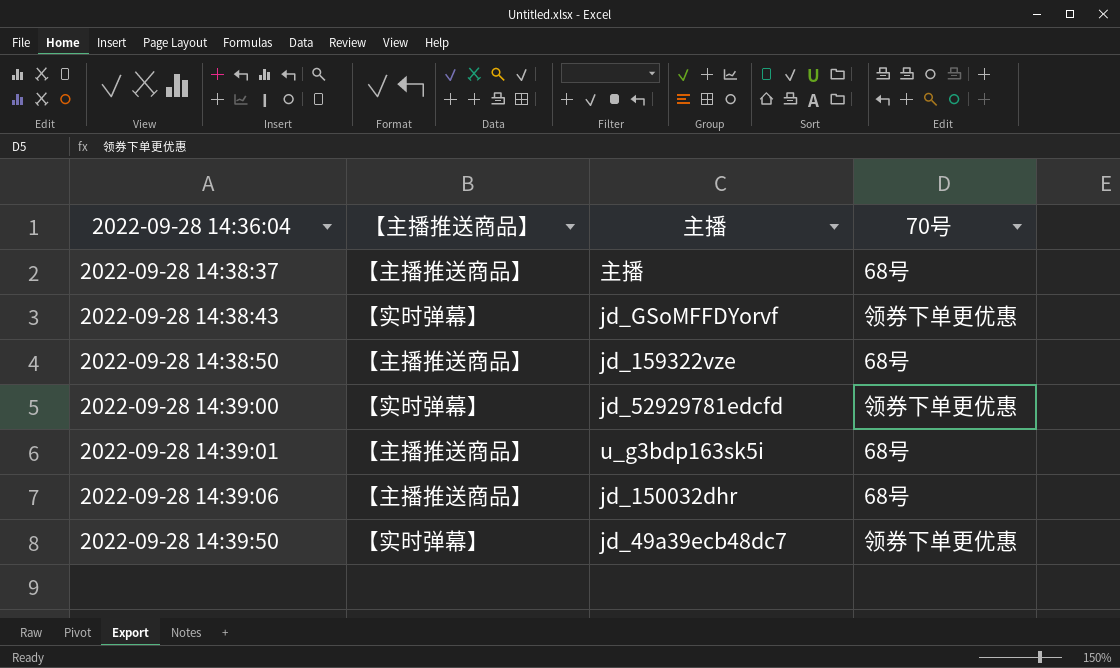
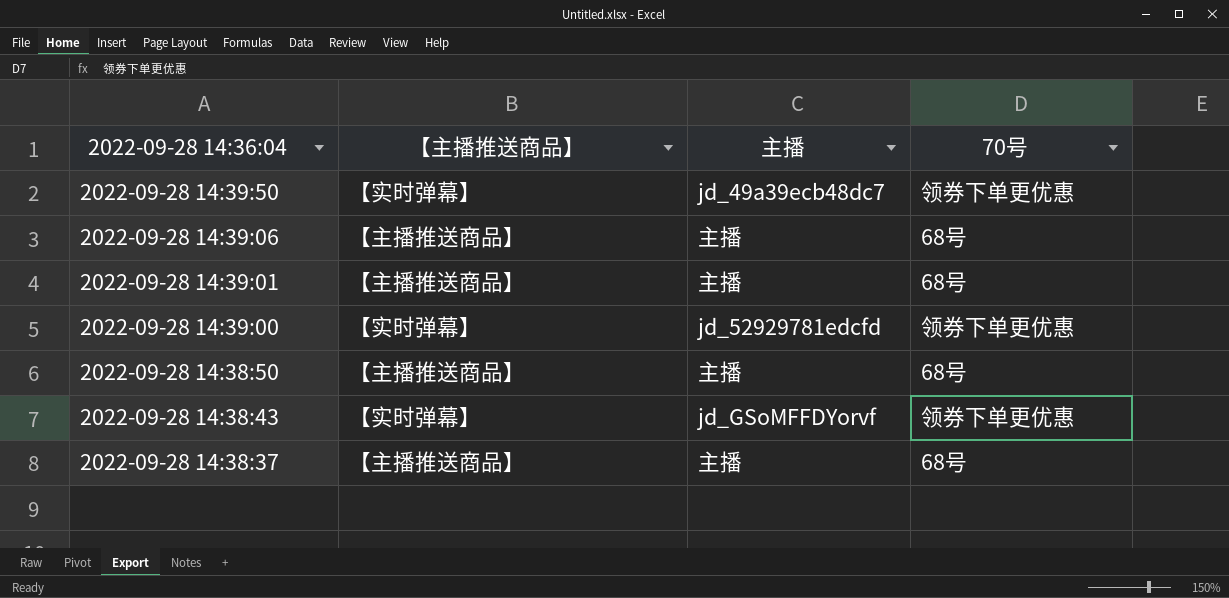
row order: 2022-09-28 14:36:04 ascending -> 2022-09-28 14:36:04 descending
2022-09-28 14:39:06 | 主播: jd_150032dhr -> 主播
2022-09-28 14:39:01 | 主播: u_g3bdp163sk5i -> 主播
2022-09-28 14:38:50 | 主播: jd_159322vze -> 主播

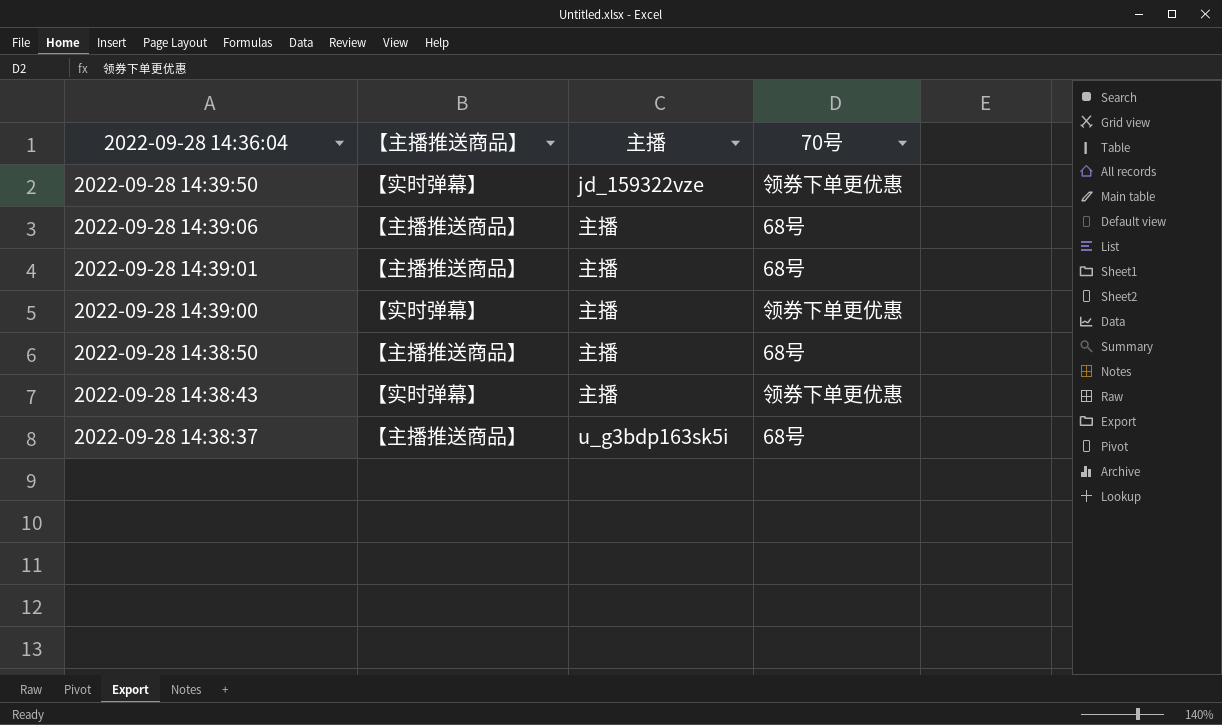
2022-09-28 14:39:50 | 主播: jd_49a39ecb48dc7 -> jd_159322vze
2022-09-28 14:39:00 | 主播: jd_52929781edcfd -> 主播
2022-09-28 14:38:43 | 主播: jd_GSoMFFDYorvf -> 主播
2022-09-28 14:38:37 | 主播: 主播 -> u_g3bdp163sk5i

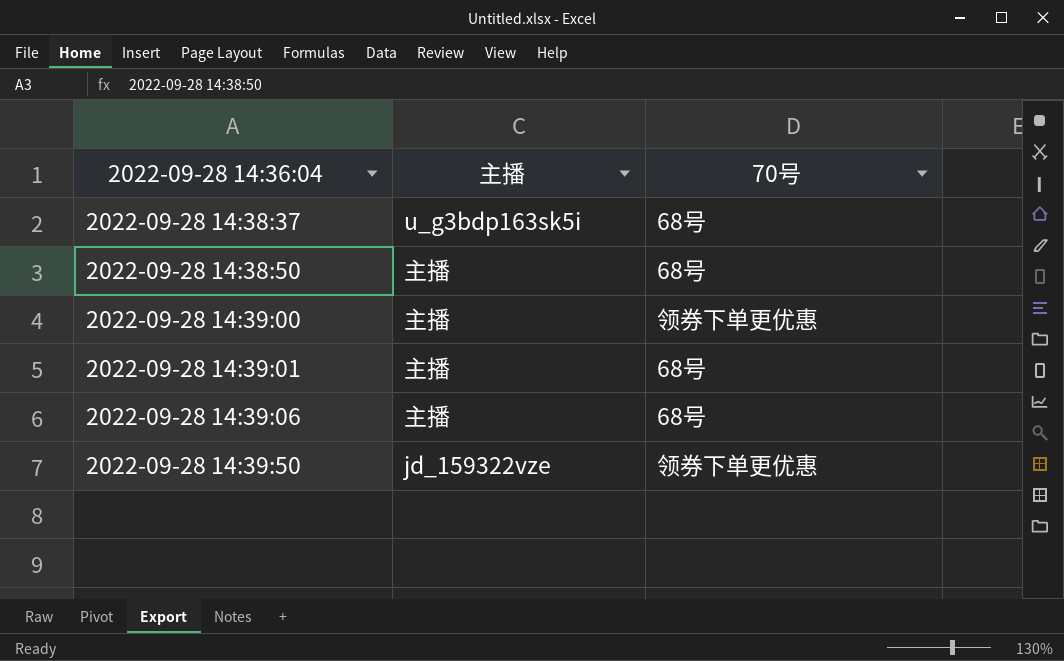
row order: 2022-09-28 14:36:04 descending -> 2022-09-28 14:36:04 ascending
column 【主播推送商品】 | position: 2 -> none
row 2022-09-28 14:38:43: 【实时弹幕】 | 主播 | 领券下单更优惠 -> none

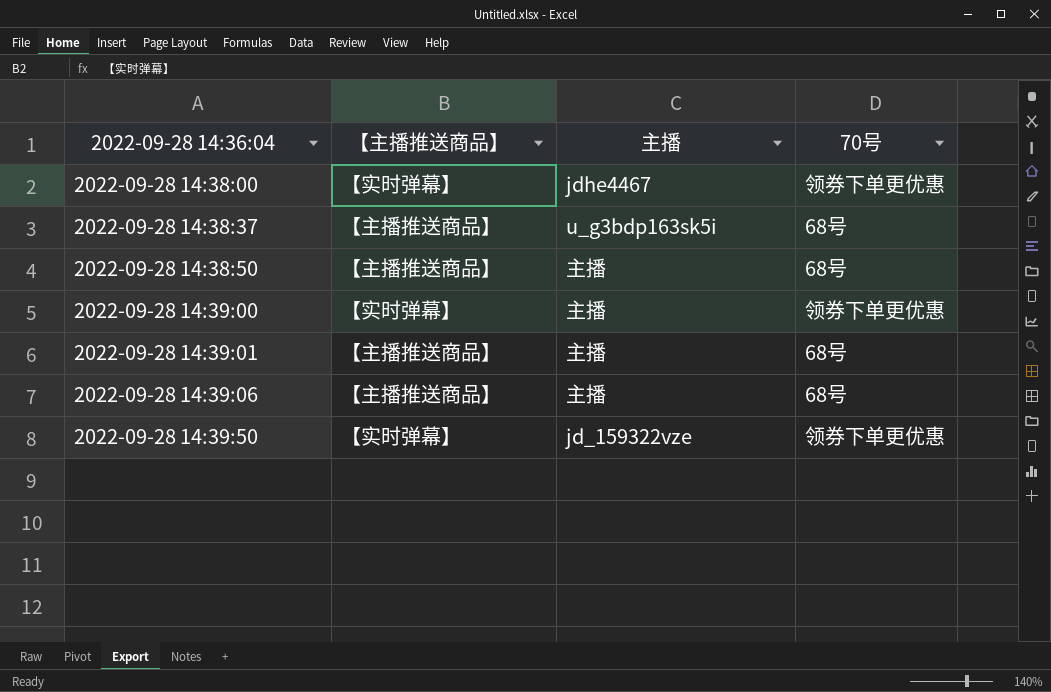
column 【主播推送商品】 | position: none -> 2
row 2022-09-28 14:38:00: none -> 【实时弹幕】 | jdhe4467 | 领券下单更优惠

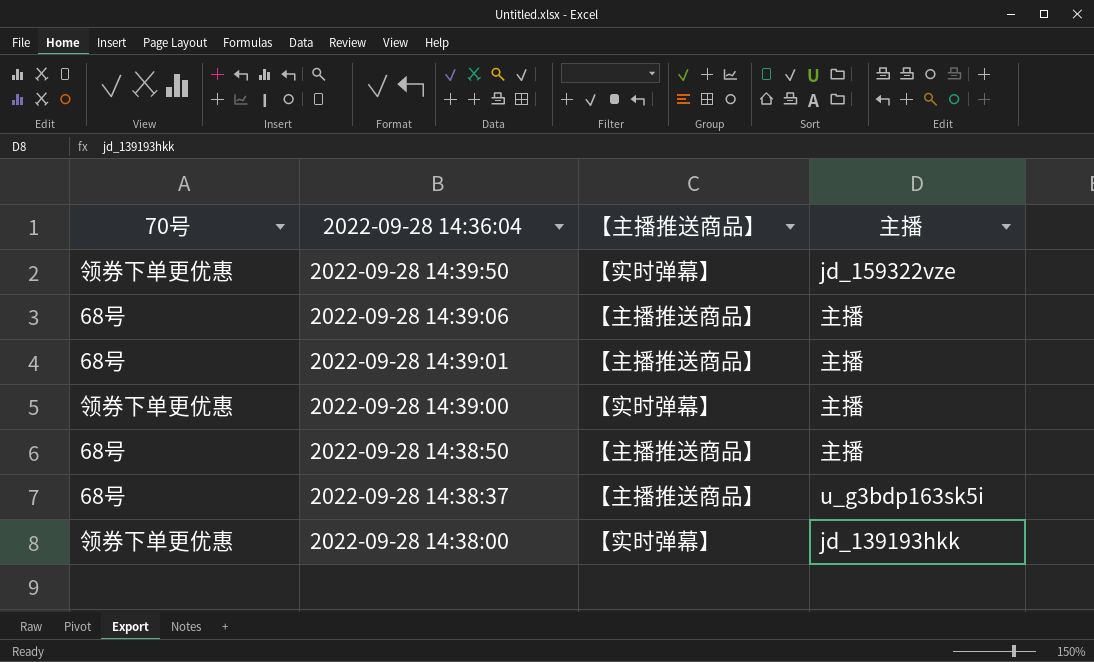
row order: 2022-09-28 14:36:04 ascending -> 2022-09-28 14:36:04 descending
column 70号 | position: 4 -> 1
2022-09-28 14:38:00 | 主播: jdhe4467 -> jd_139193hkk

